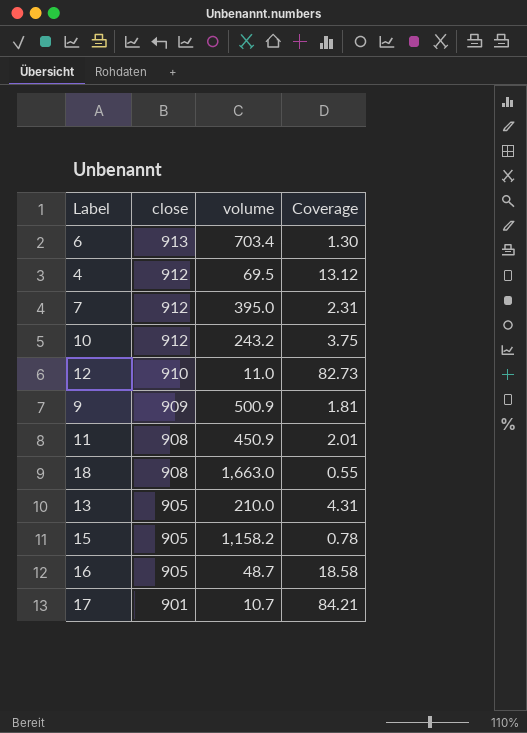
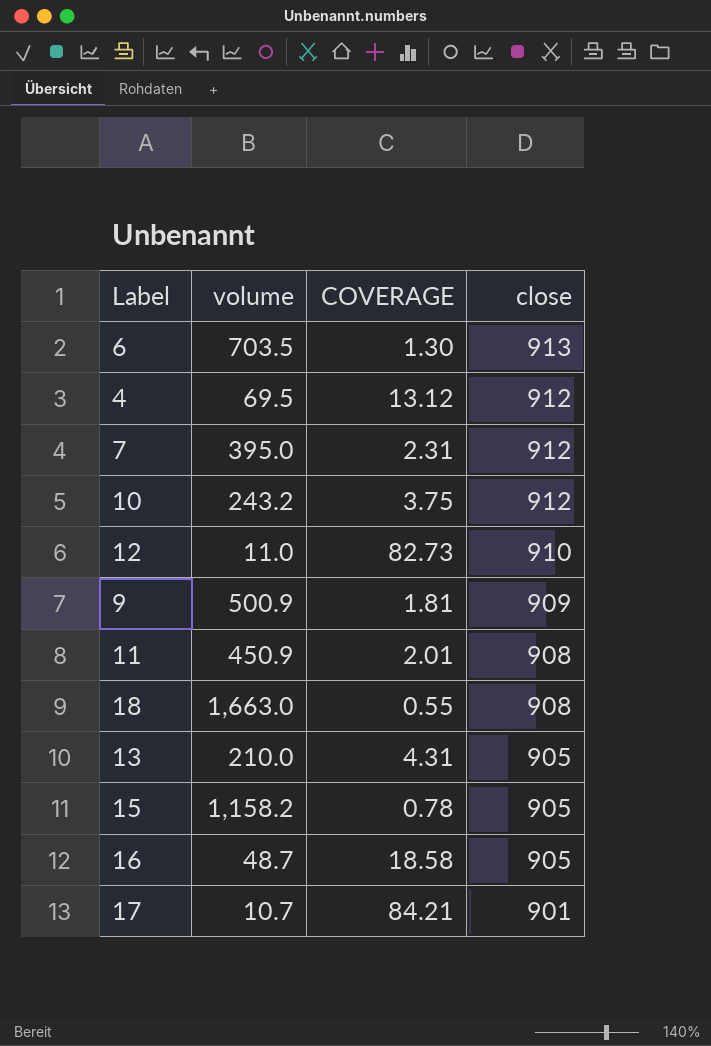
column name: Coverage -> COVERAGE
column close | position: 2 -> 4
6 | volume: 703.4 -> 703.5

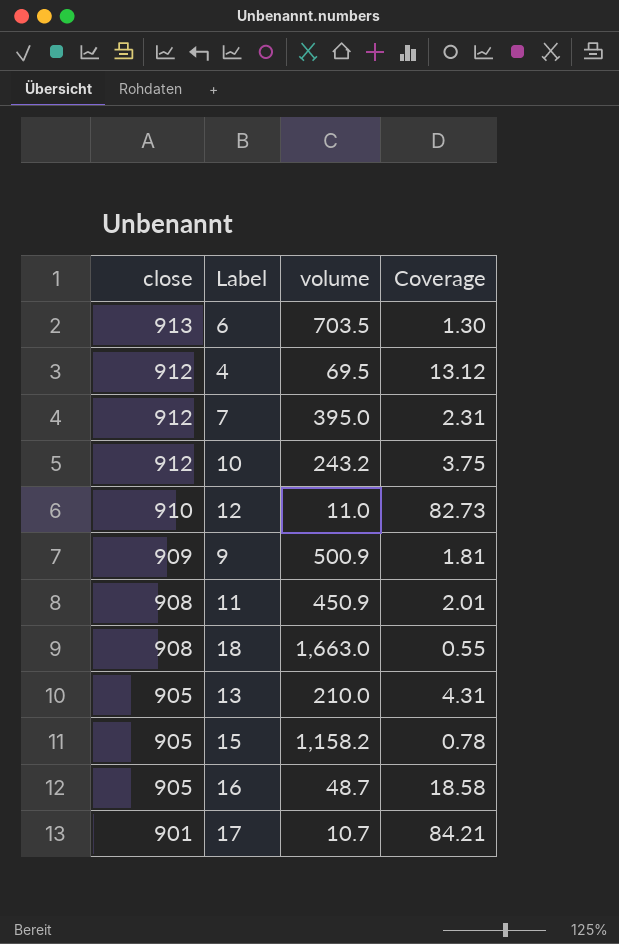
column close | position: 4 -> 1
column name: COVERAGE -> Coverage

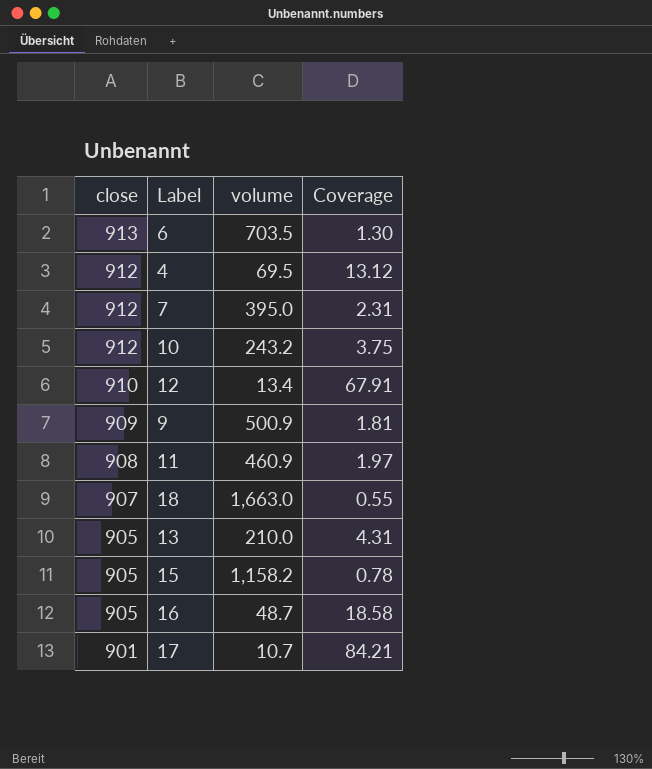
12 | volume: 11.0 -> 13.4
12 | Coverage: 82.73 -> 67.91
11 | volume: 450.9 -> 460.9
11 | Coverage: 2.01 -> 1.97
18 | close: 908 -> 907

